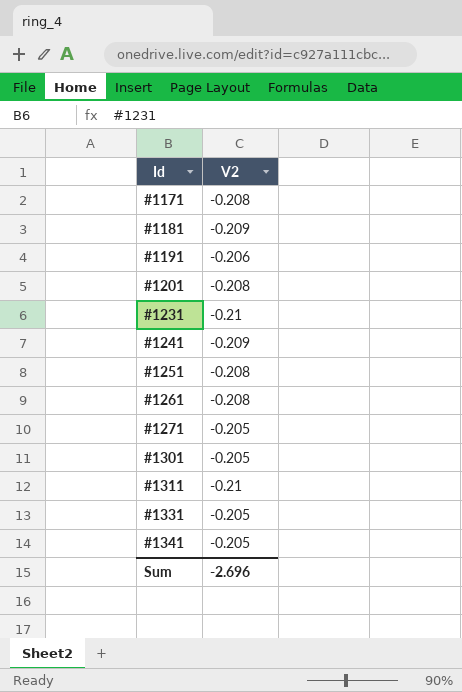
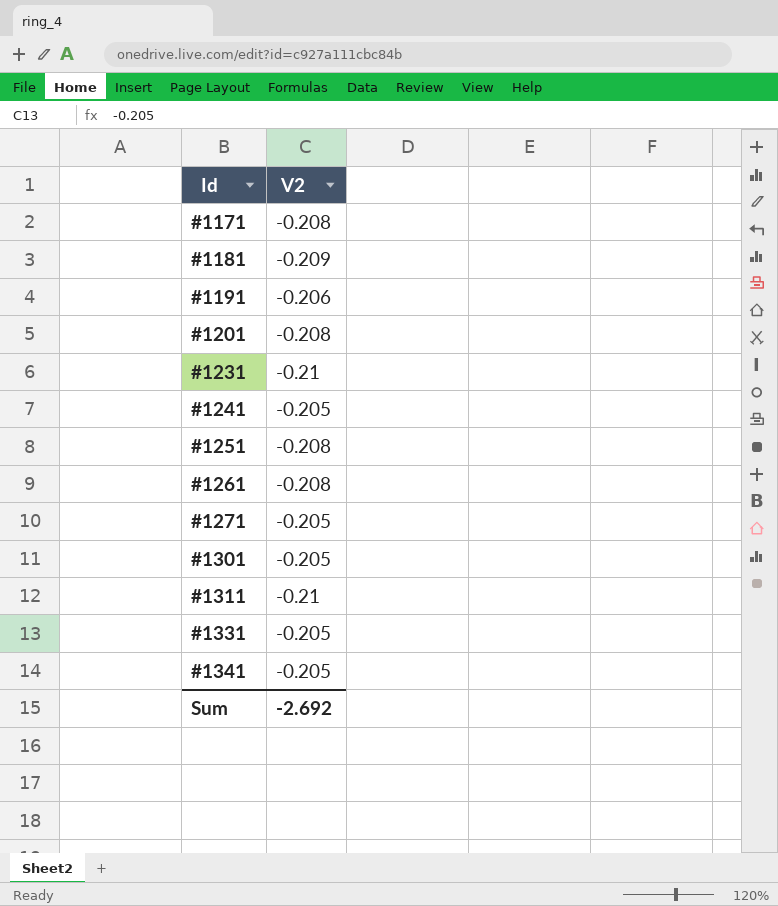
#1241 | V2: -0.209 -> -0.205
Sum | V2: -2.696 -> -2.692

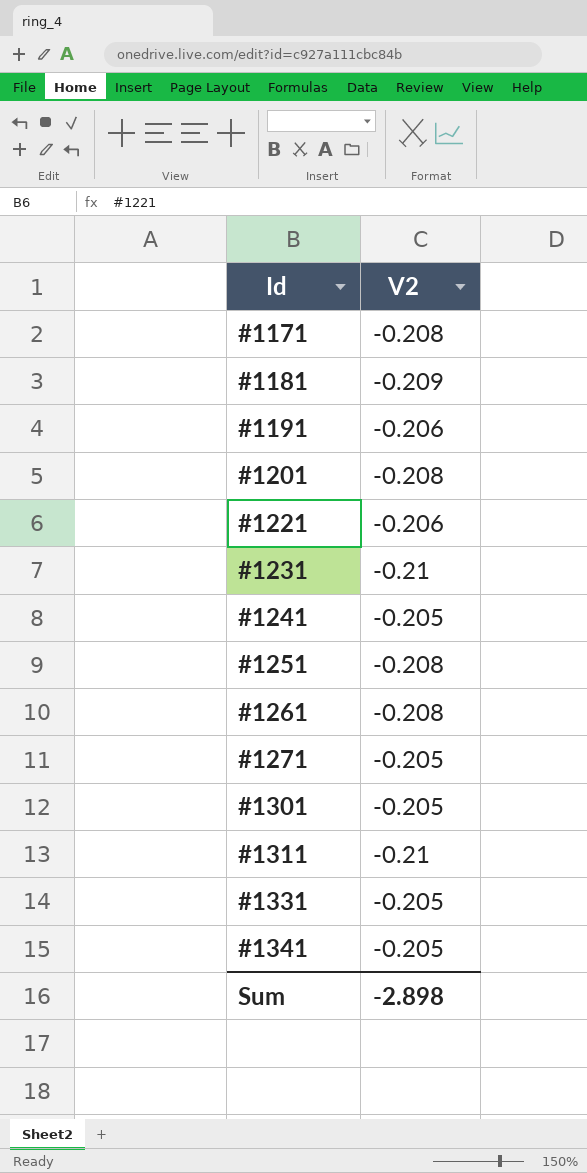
row #1221: none -> -0.206
Sum | V2: -2.692 -> -2.898

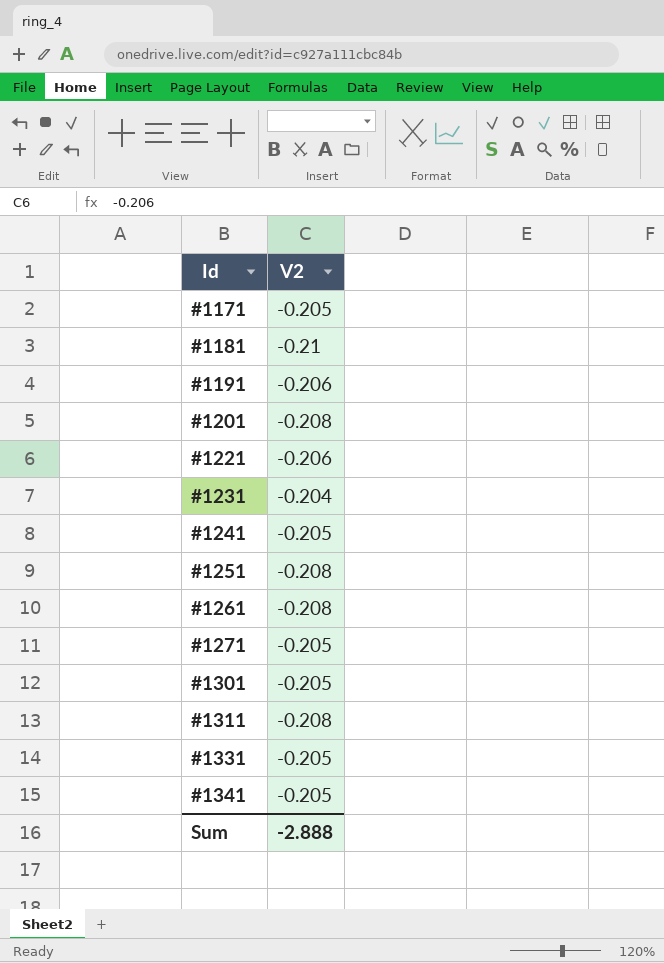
#1171 | V2: -0.208 -> -0.205
#1181 | V2: -0.209 -> -0.21
#1231 | V2: -0.21 -> -0.204
#1311 | V2: -0.21 -> -0.208
Sum | V2: -2.898 -> -2.888

